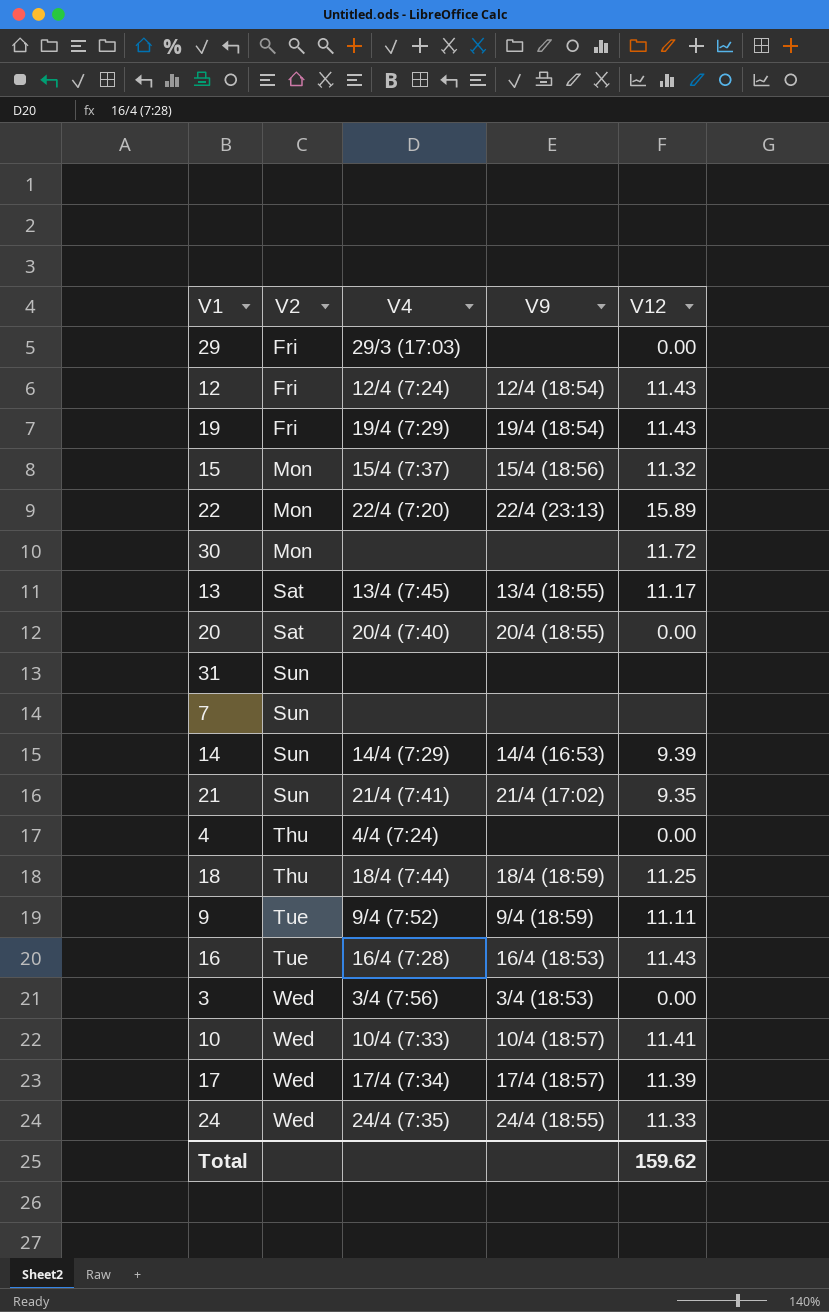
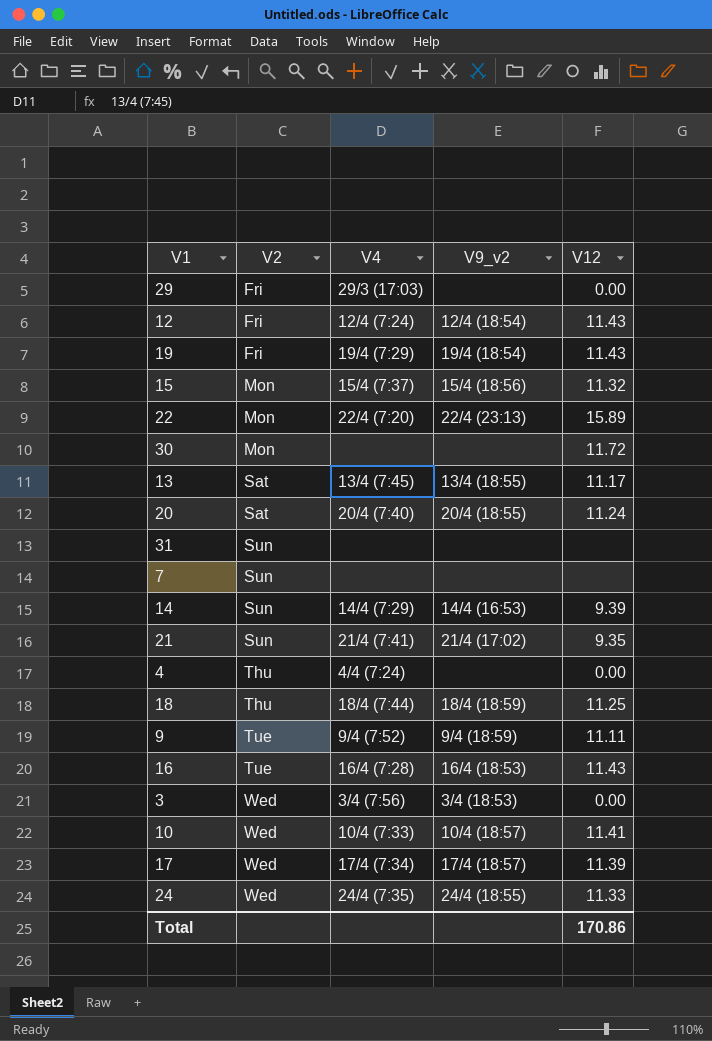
column name: V9 -> V9_v2
20 | V12: 0.00 -> 11.24
Total | V12: 159.62 -> 170.86

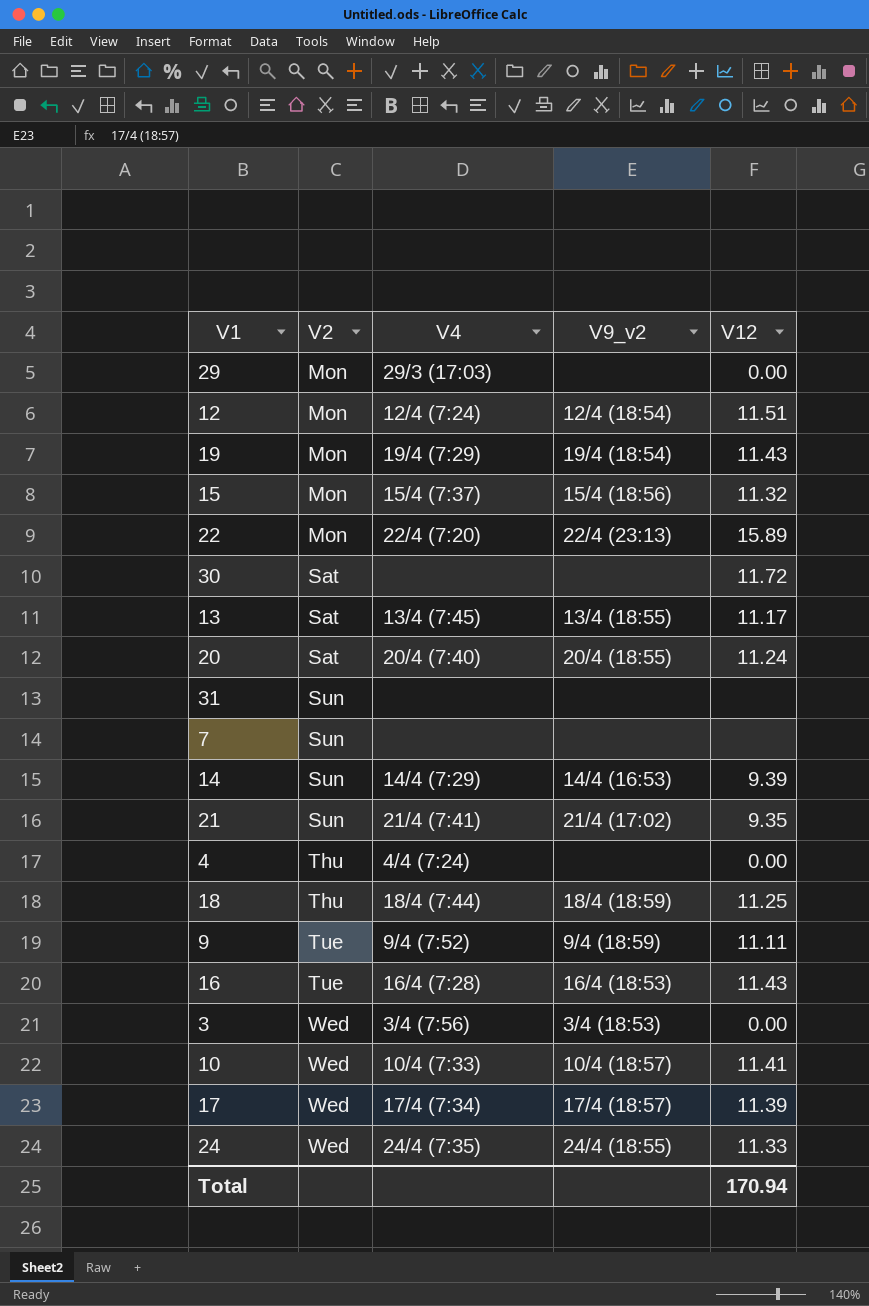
29 | V2: Fri -> Mon
12 | V2: Fri -> Mon
12 | V12: 11.43 -> 11.51
19 | V2: Fri -> Mon
30 | V2: Mon -> Sat
Total | V12: 170.86 -> 170.94

